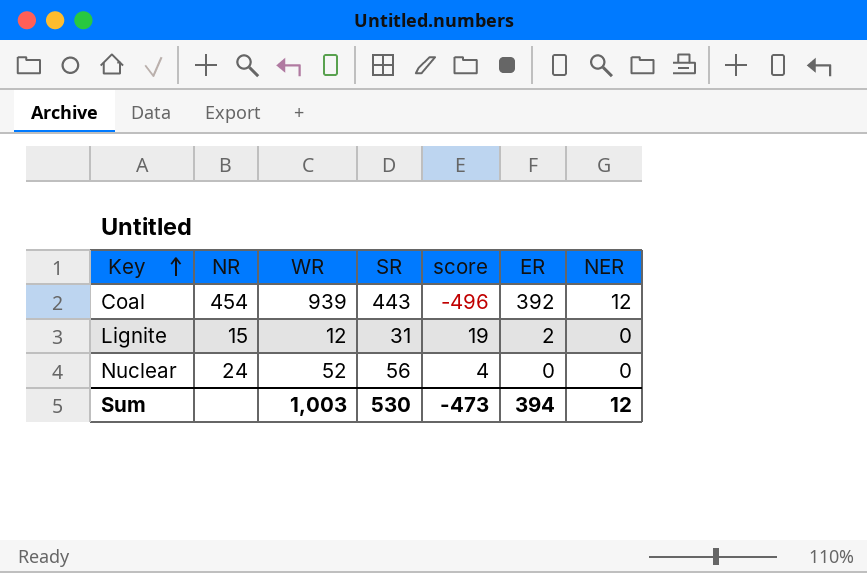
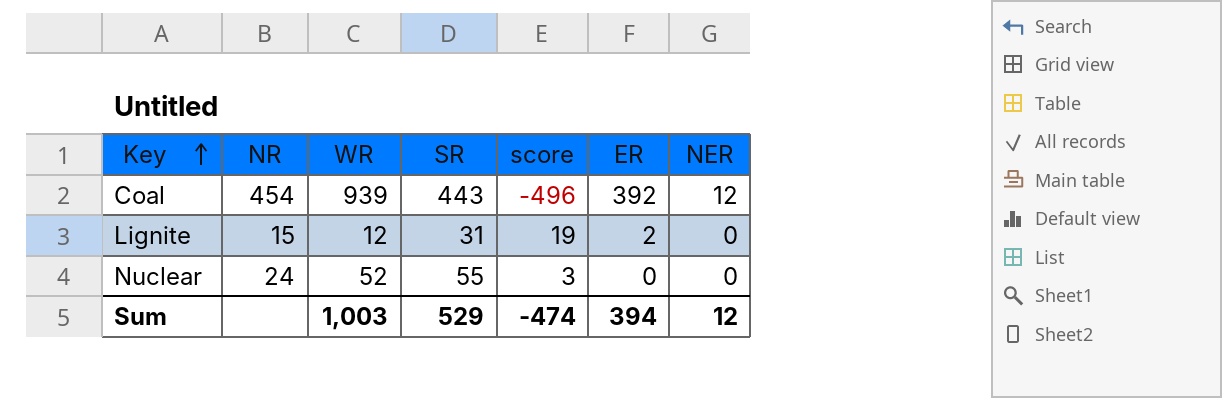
Nuclear | SR: 56 -> 55
Nuclear | score: 4 -> 3
Sum | SR: 530 -> 529
Sum | score: -473 -> -474

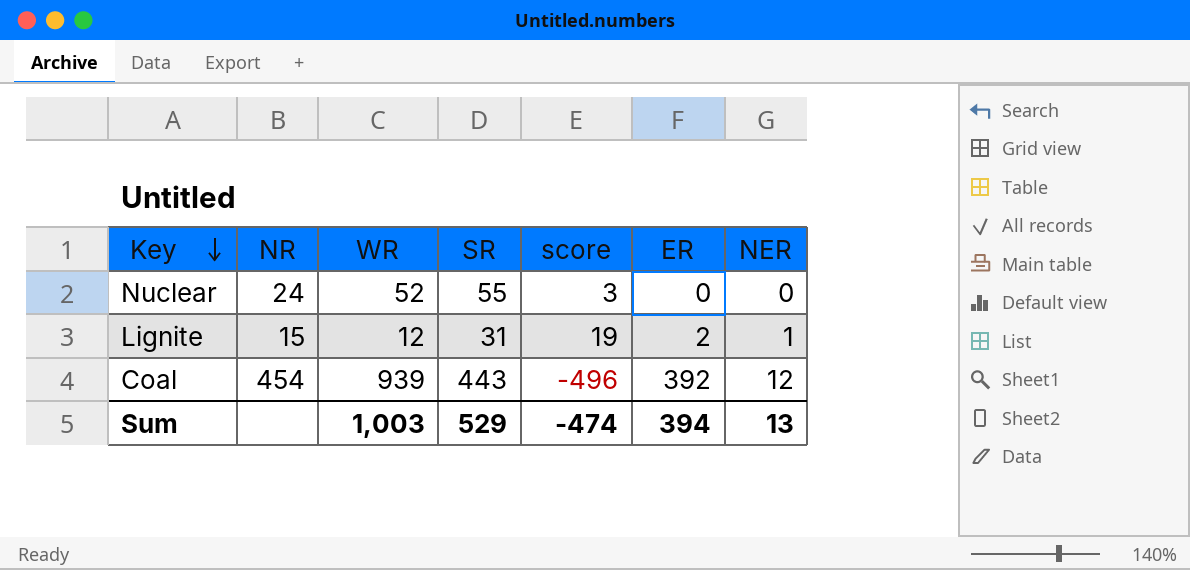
row order: Key ascending -> Key descending
Lignite | NER: 0 -> 1
Sum | NER: 12 -> 13

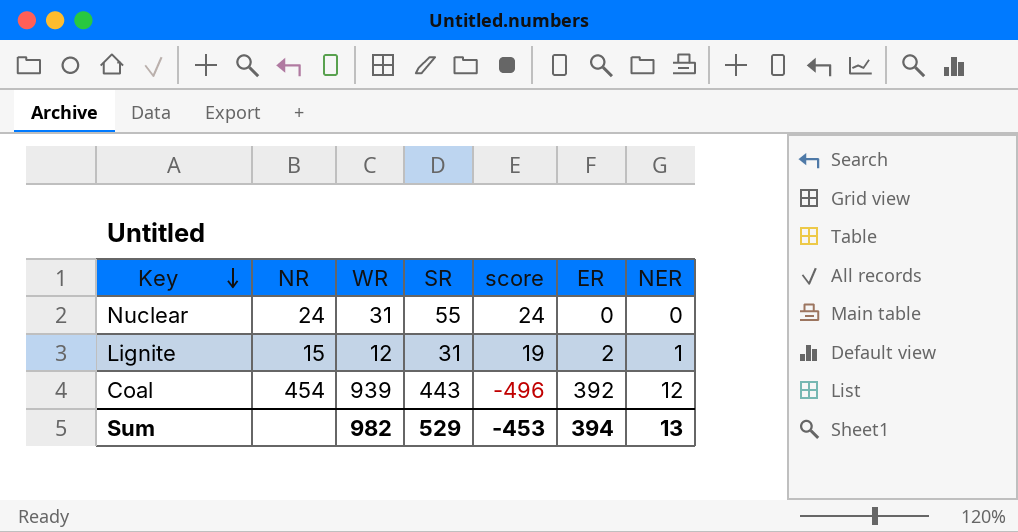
Nuclear | WR: 52 -> 31
Nuclear | score: 3 -> 24
Sum | WR: 1,003 -> 982
Sum | score: -474 -> -453

